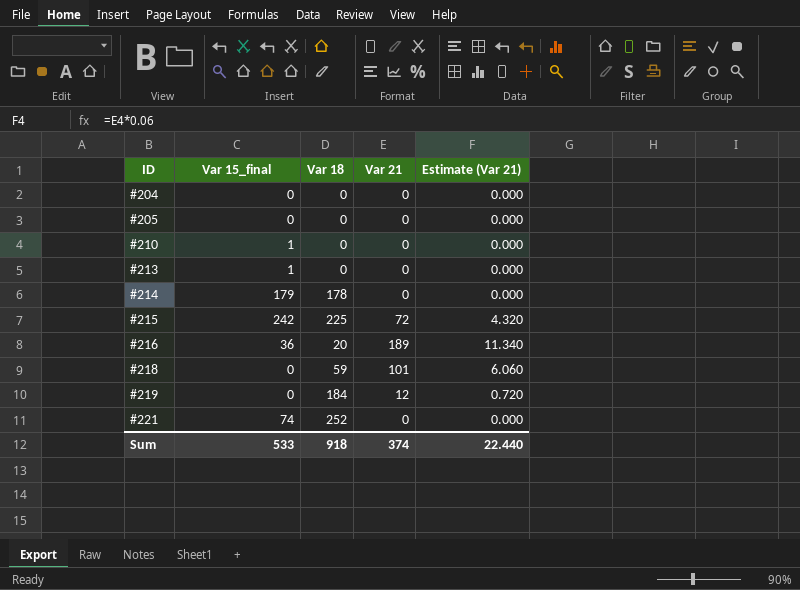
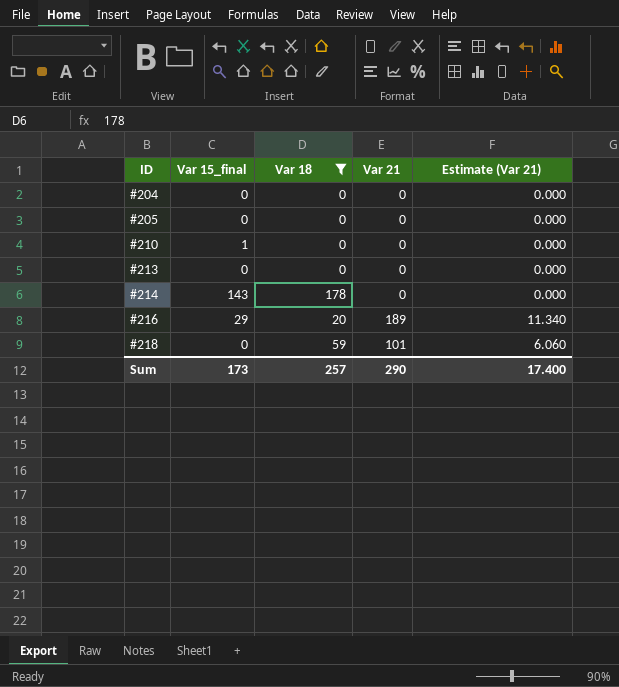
filter: none -> Var 18 <= 178
#213 | Var 15_final: 1 -> 0
#214 | Var 15_final: 179 -> 143
#216 | Var 15_final: 36 -> 29
Sum | Var 15_final: 533 -> 173
Sum | Var 18: 918 -> 257
Sum | Var 21: 374 -> 290
Sum | Estimate (Var 21): 22.440 -> 17.400

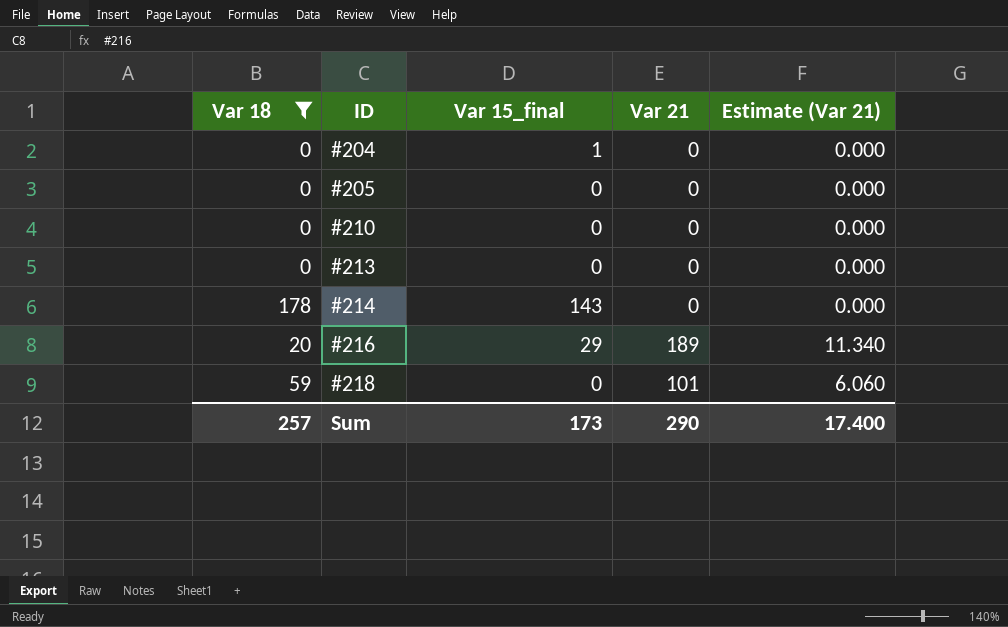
column Var 18 | position: 3 -> 1
#204 | Var 15_final: 0 -> 1
#210 | Var 15_final: 1 -> 0

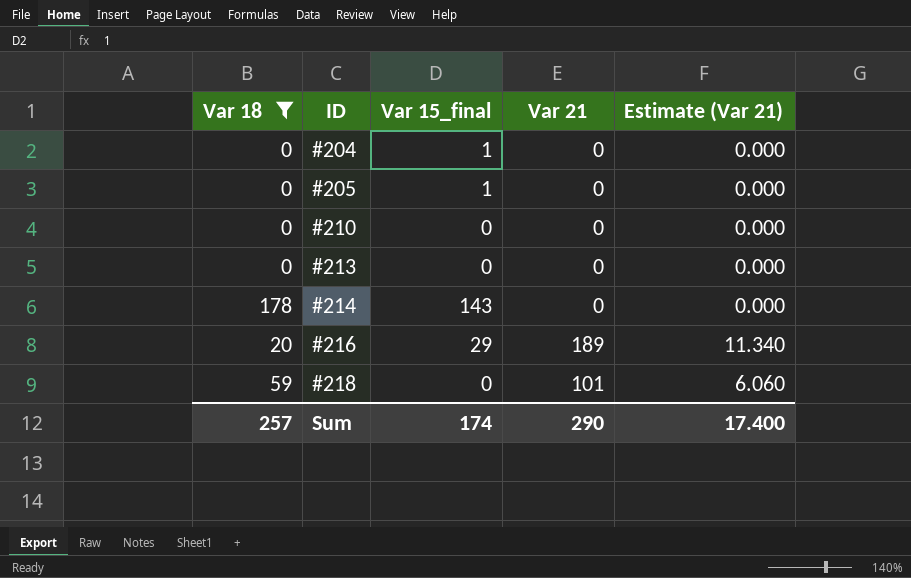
#205 | Var 15_final: 0 -> 1
Sum | Var 15_final: 173 -> 174

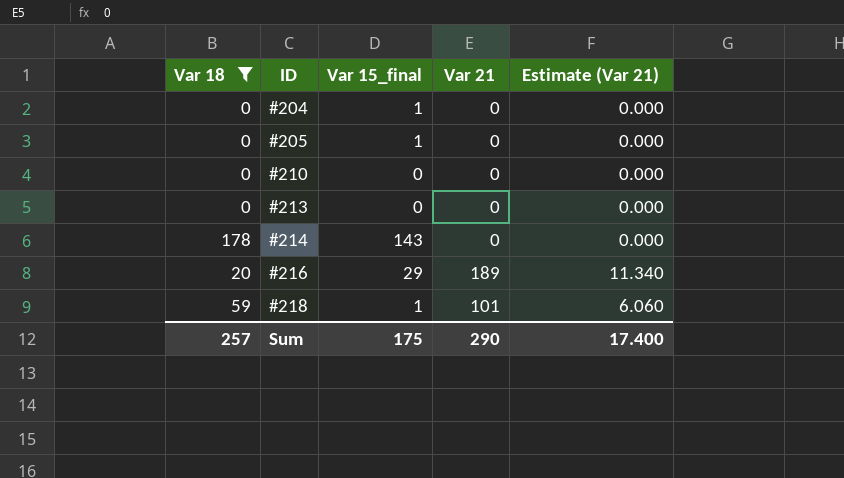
#218 | Var 15_final: 0 -> 1
Sum | Var 15_final: 174 -> 175

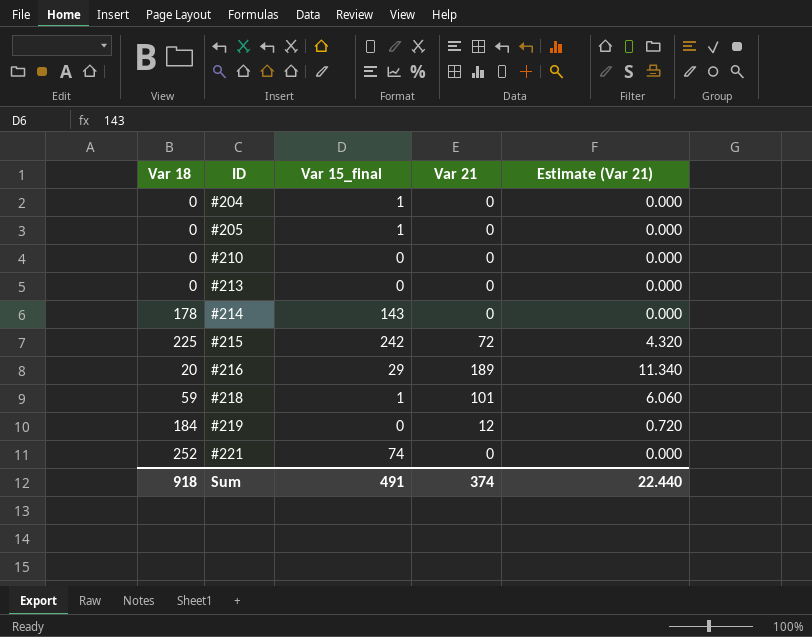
filter: Var 18 <= 178 -> none
Sum | Var 18: 257 -> 918
Sum | Var 15_final: 175 -> 491
Sum | Var 21: 290 -> 374
Sum | Estimate (Var 21): 17.400 -> 22.440

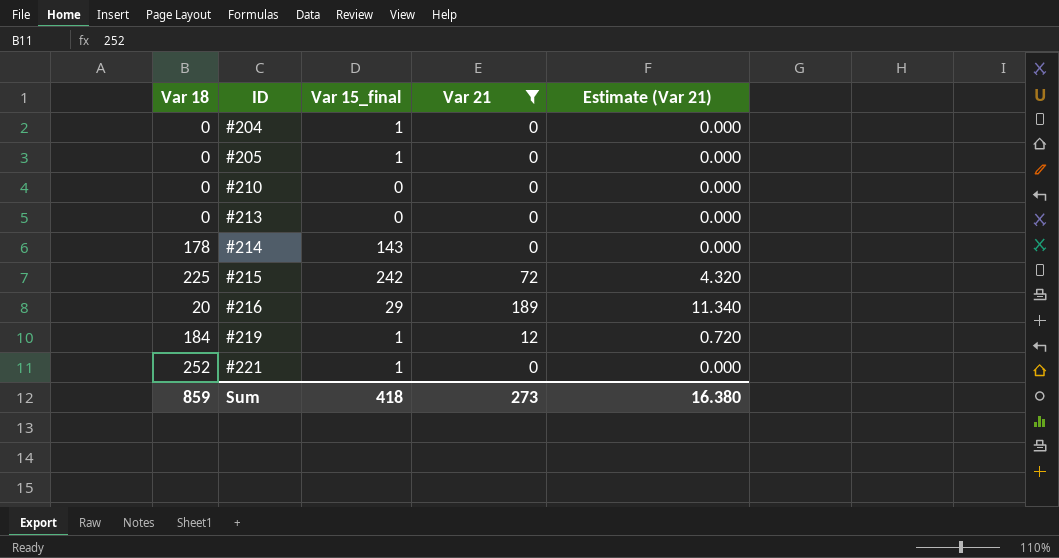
filter: none -> Var 21 != 101
#219 | Var 15_final: 0 -> 1
#221 | Var 15_final: 74 -> 1
Sum | Var 18: 918 -> 859
Sum | Var 15_final: 491 -> 418
Sum | Var 21: 374 -> 273
Sum | Estimate (Var 21): 22.440 -> 16.380

